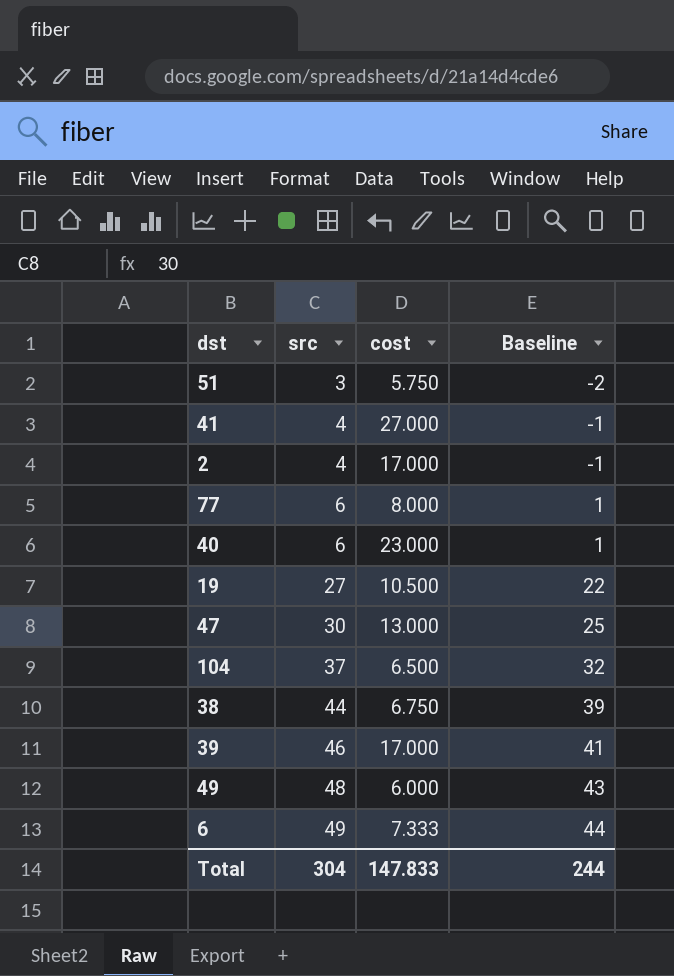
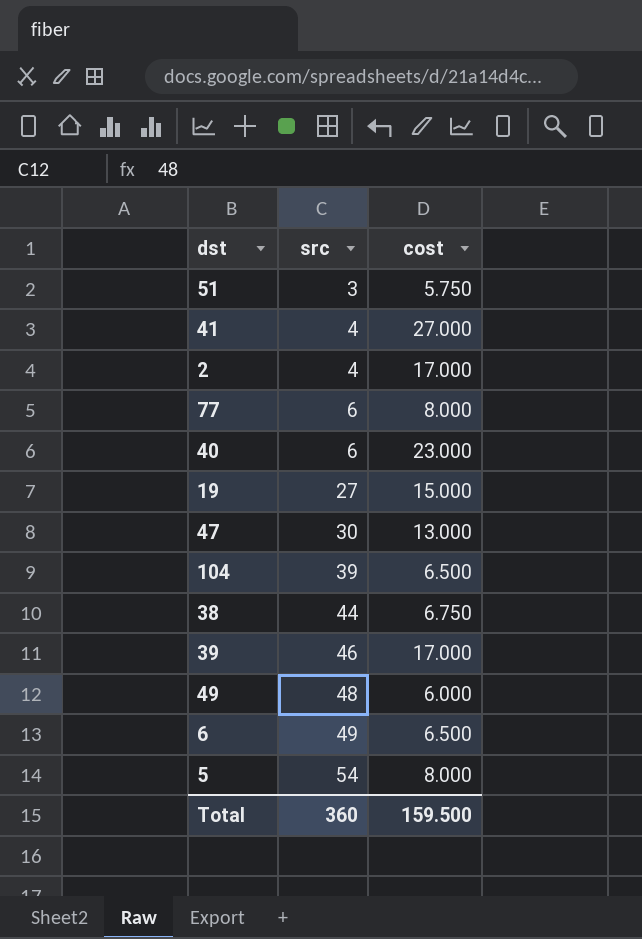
column Baseline | formula: [src] - 5 -> none
19 | cost: 10.500 -> 15.000
104 | src: 37 -> 39
6 | cost: 7.333 -> 6.500
row 5: none -> 54 | 8.000
Total | src: 304 -> 360
Total | cost: 147.833 -> 159.500

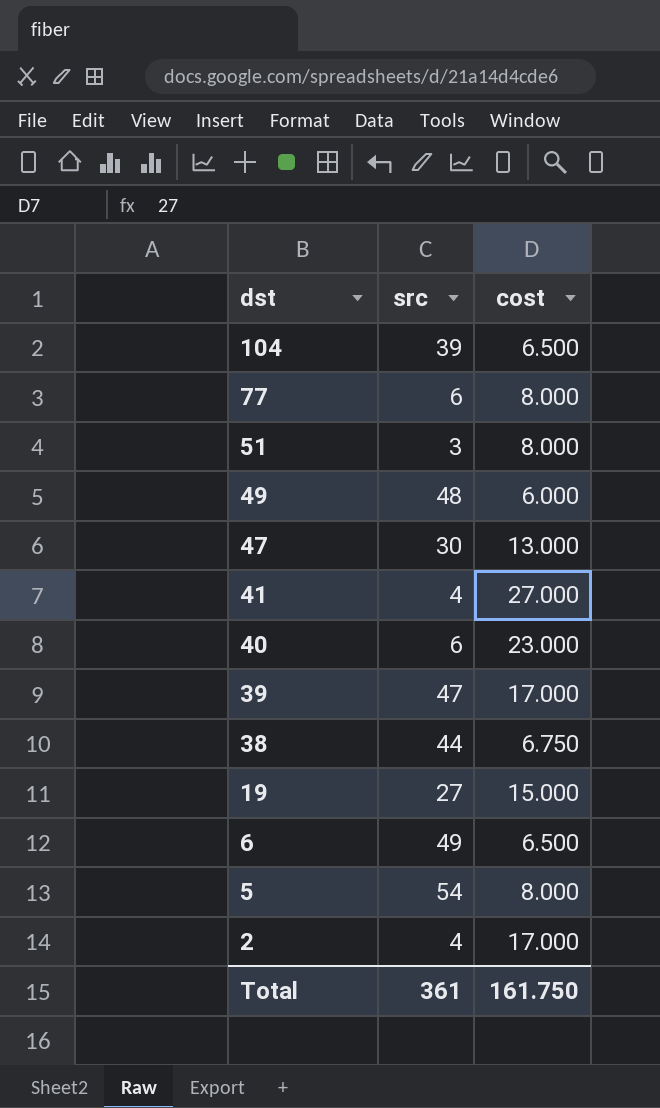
row order: src ascending -> dst descending
51 | cost: 5.750 -> 8.000
39 | src: 46 -> 47
Total | src: 360 -> 361
Total | cost: 159.500 -> 161.750

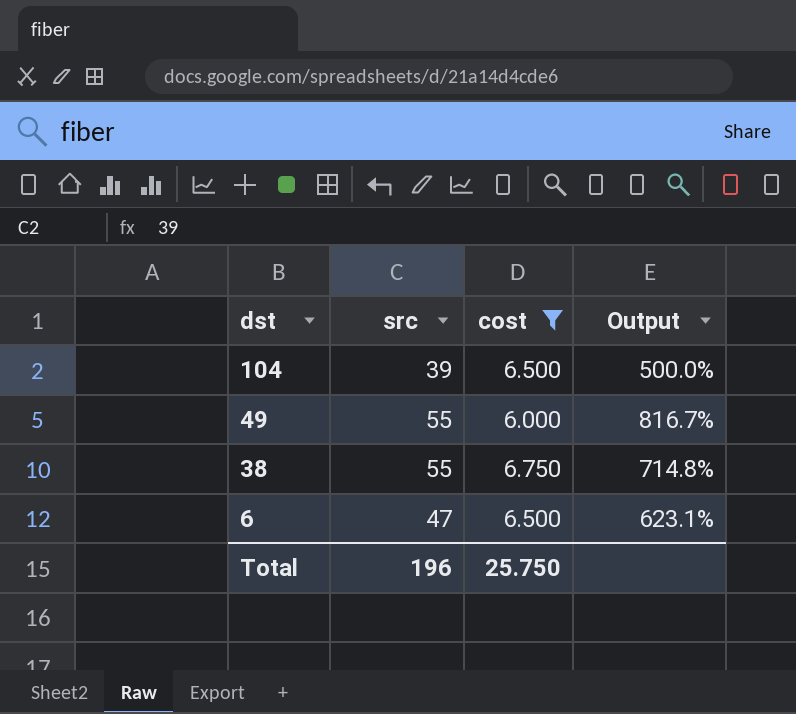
filter: none -> cost <= 6.750
column Output | formula: none -> ([src] - [cost]) / [cost]
49 | src: 48 -> 55
38 | src: 44 -> 55
6 | src: 49 -> 47
Total | src: 361 -> 196
Total | cost: 161.750 -> 25.750

